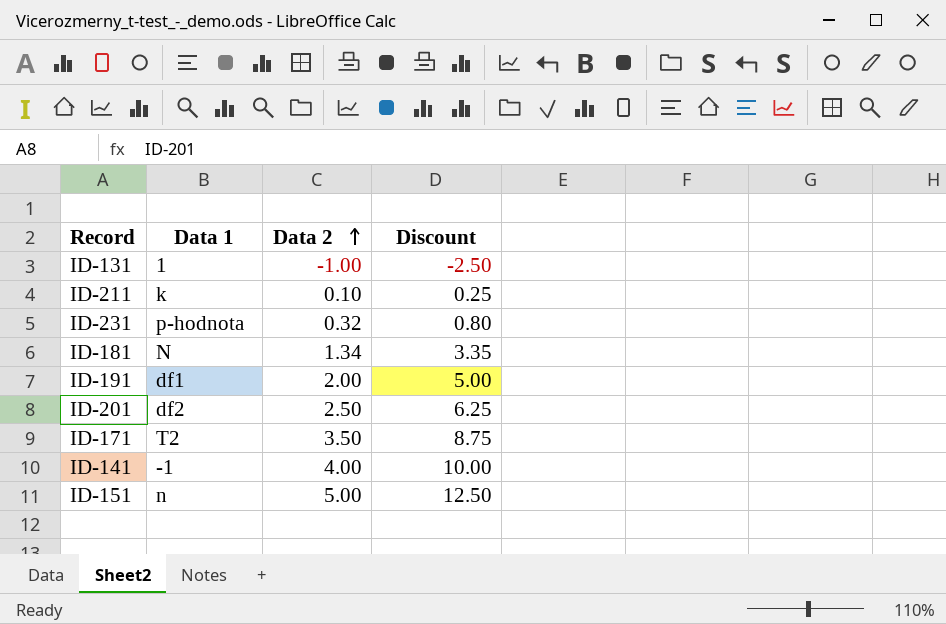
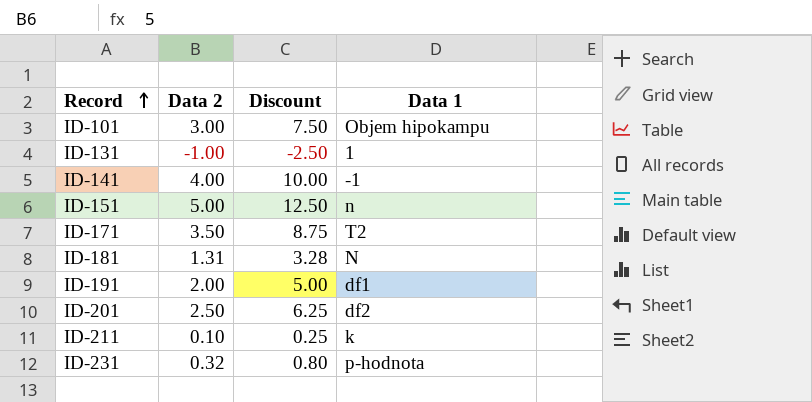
row order: Data 2 ascending -> Record ascending
column Data 1 | position: 2 -> 4
row ID-101: none -> 3.00 | 7.50 | Objem hipokampu
ID-181 | Data 2: 1.34 -> 1.31
ID-181 | Discount: 3.35 -> 3.28

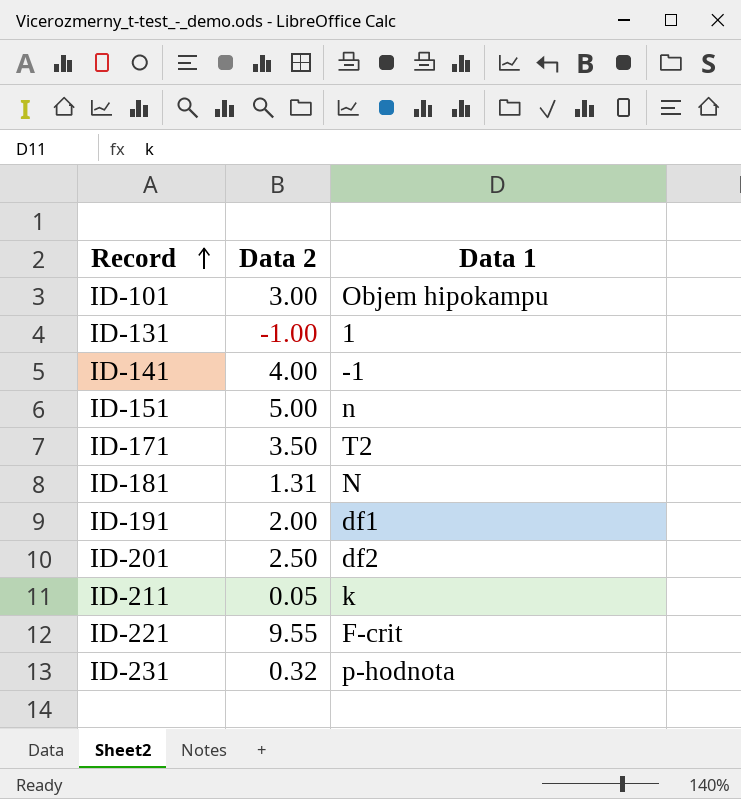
column Discount | formula: [Data 2] * 2.5 -> none
ID-211 | Data 2: 0.10 -> 0.05
row ID-221: none -> 9.55 | F-crit

